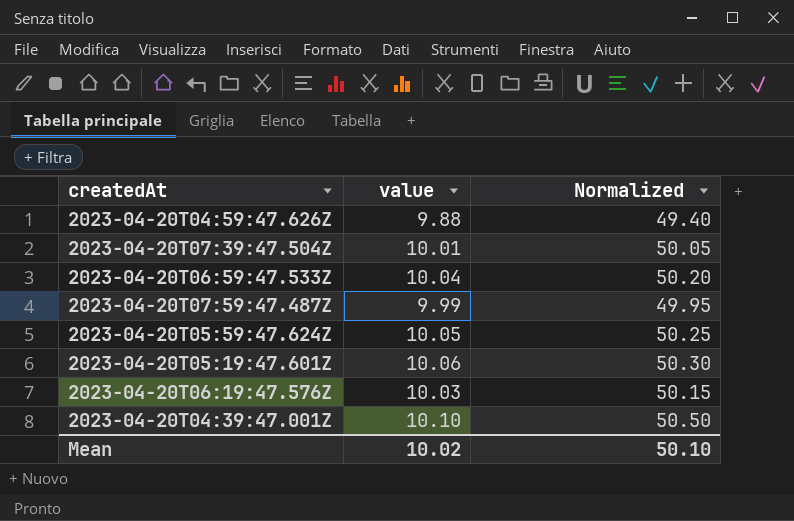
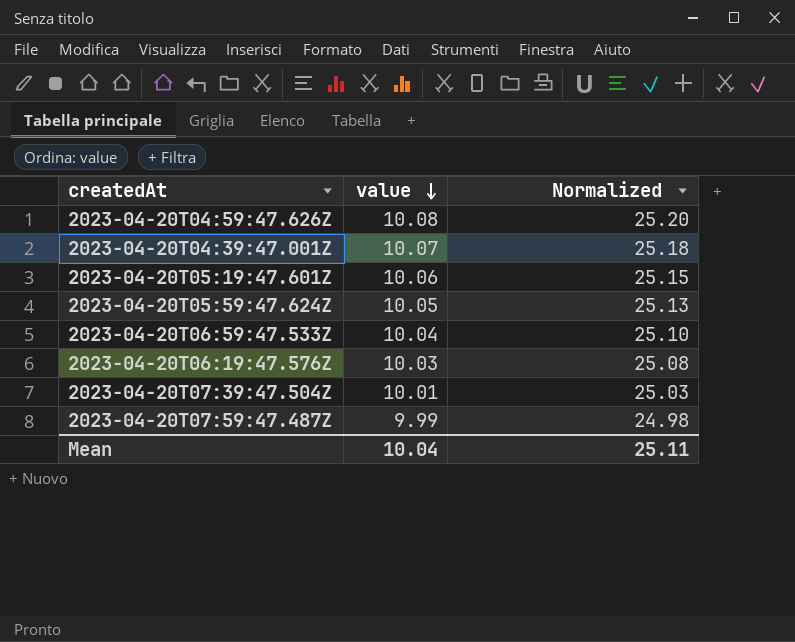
row order: none -> value descending
column Normalized | formula: [value] * 5 -> [value] * 2.5
2023-04-20T04:59:47.626Z | value: 9.88 -> 10.08
2023-04-20T04:39:47.001Z | value: 10.10 -> 10.07
Mean | value: 10.02 -> 10.04
Mean | Normalized: 50.10 -> 25.11

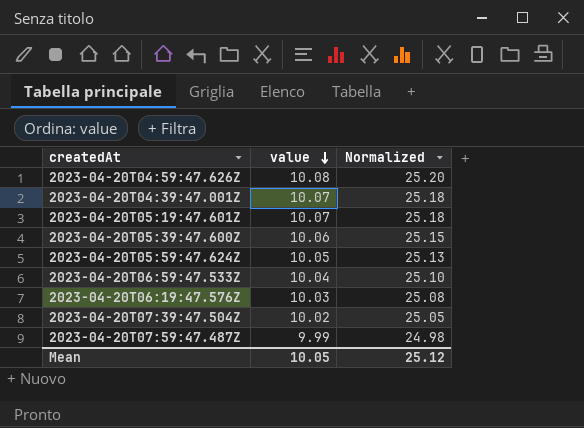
2023-04-20T05:19:47.601Z | value: 10.06 -> 10.07
2023-04-20T05:19:47.601Z | Normalized: 25.15 -> 25.18
row 2023-04-20T05:39:47.600Z: none -> 10.06 | 25.15
2023-04-20T07:39:47.504Z | value: 10.01 -> 10.02
2023-04-20T07:39:47.504Z | Normalized: 25.03 -> 25.05
Mean | value: 10.04 -> 10.05
Mean | Normalized: 25.11 -> 25.12

